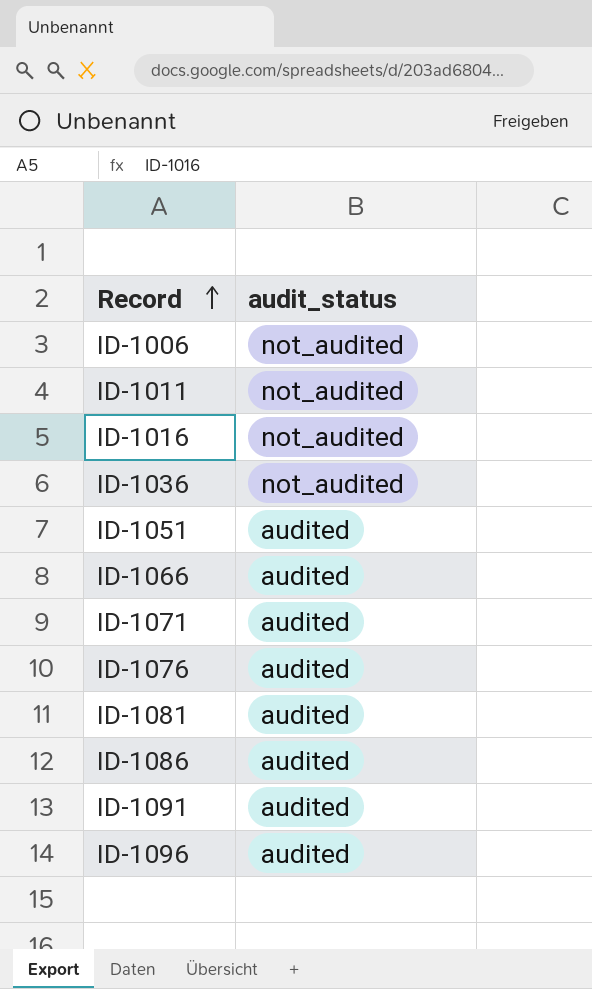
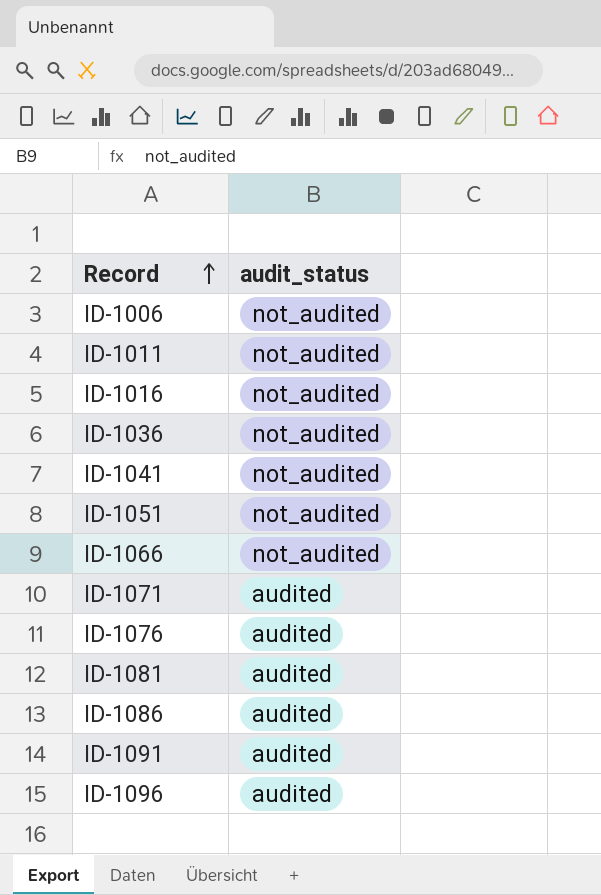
row ID-1041: none -> not_audited
ID-1051 | audit_status: audited -> not_audited
ID-1066 | audit_status: audited -> not_audited

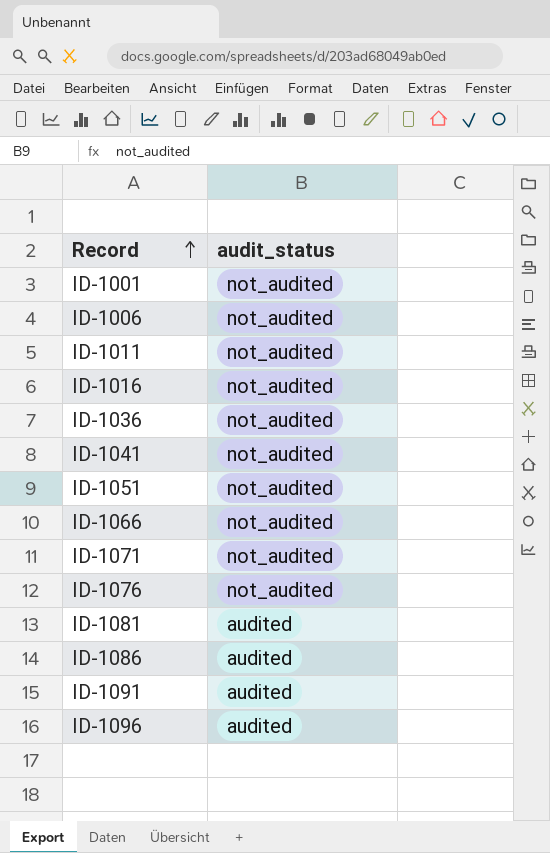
row ID-1001: none -> not_audited
ID-1071 | audit_status: audited -> not_audited
ID-1076 | audit_status: audited -> not_audited

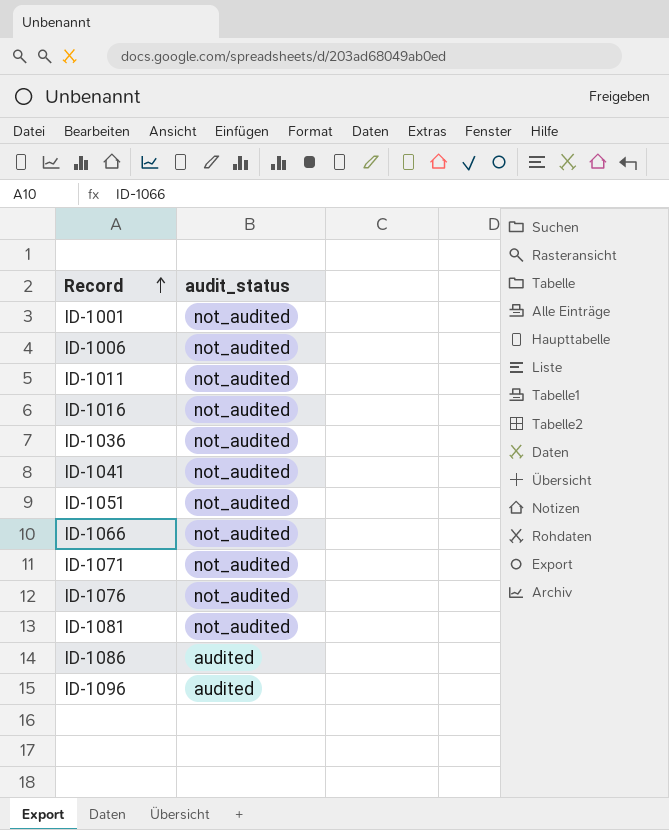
row ID-1091: audited -> none
ID-1081 | audit_status: audited -> not_audited

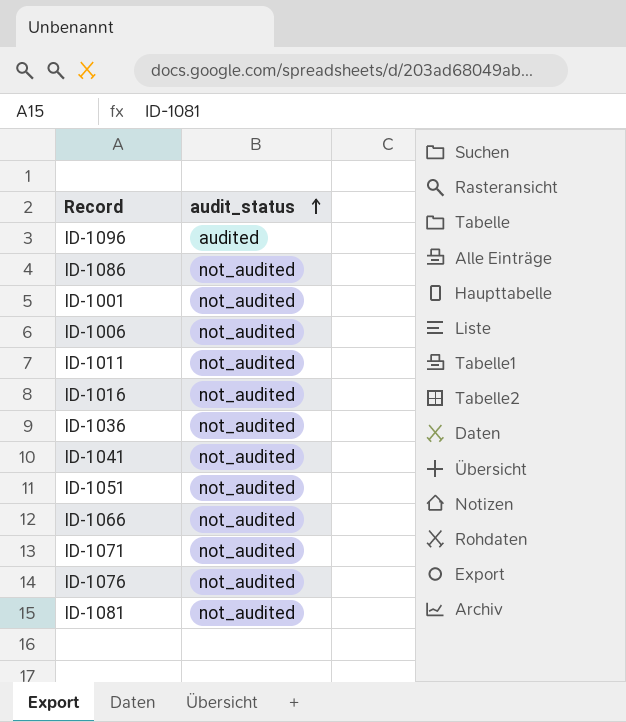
row order: Record ascending -> audit_status ascending
ID-1086 | audit_status: audited -> not_audited

